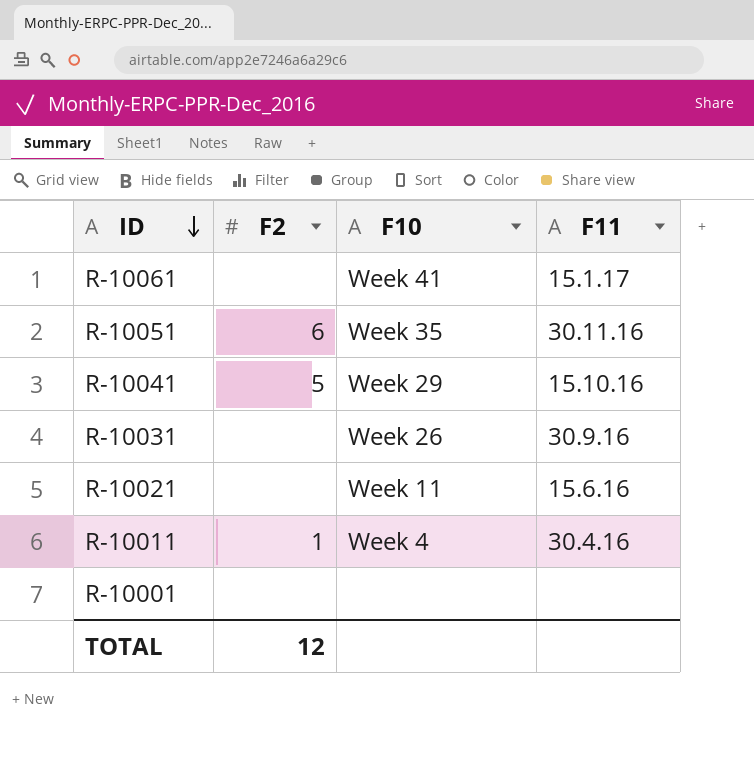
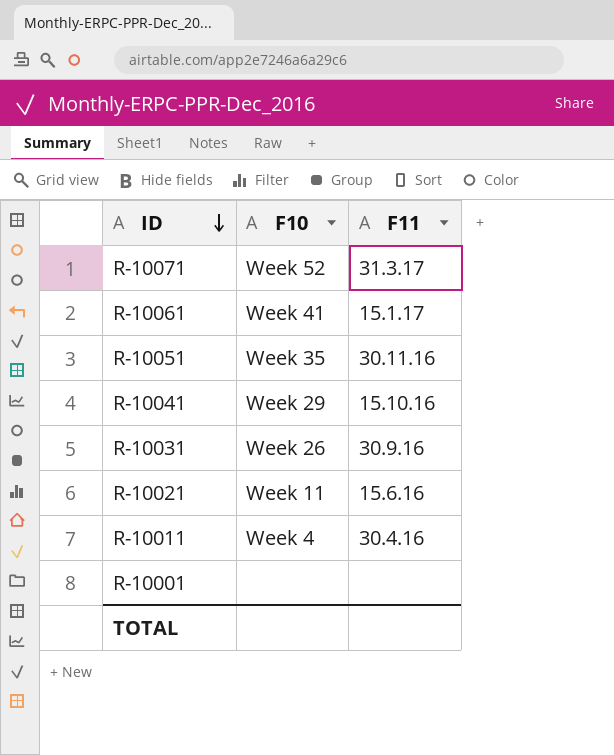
column F2 | position: 2 -> none
row R-10071: none -> Week 52 | 31.3.17

